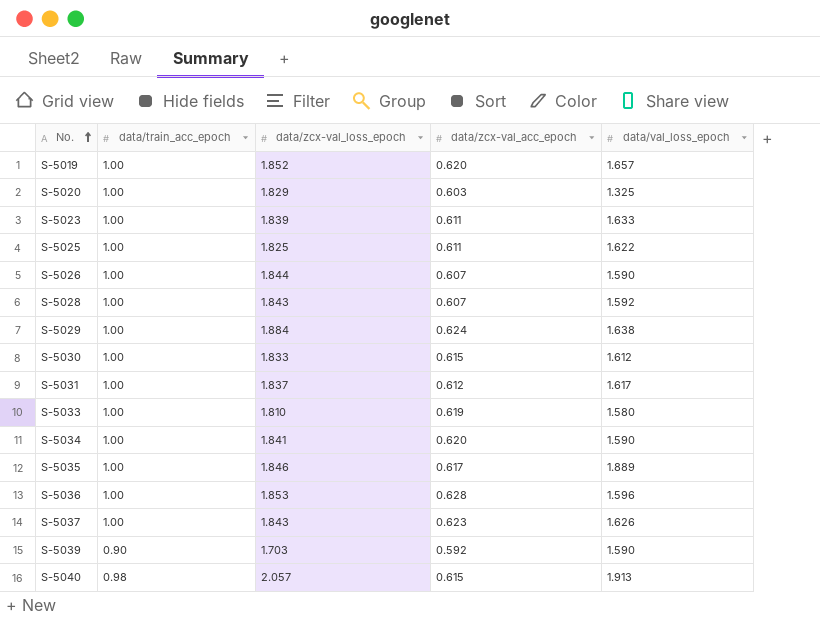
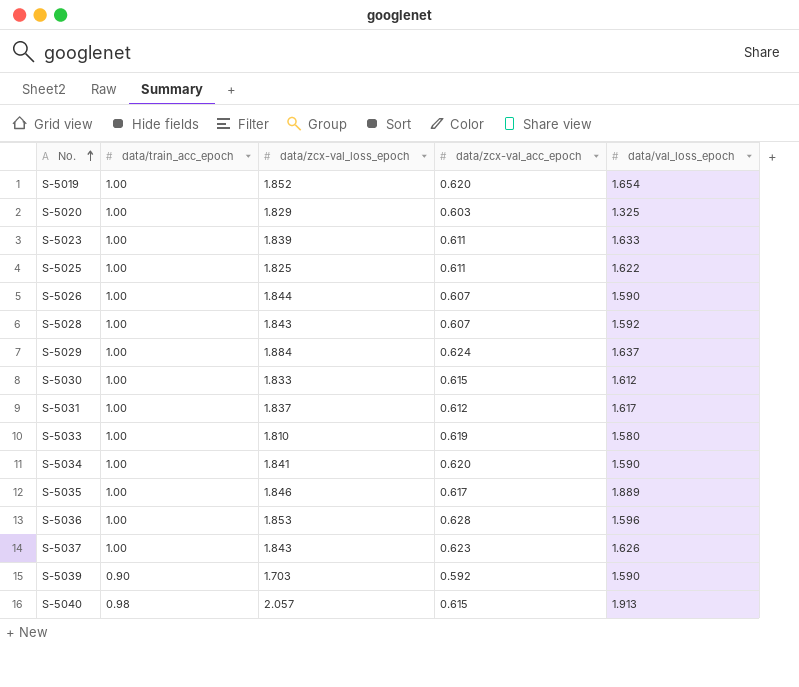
S-5019 | data/val_loss_epoch: 1.657 -> 1.654
S-5029 | data/val_loss_epoch: 1.638 -> 1.637

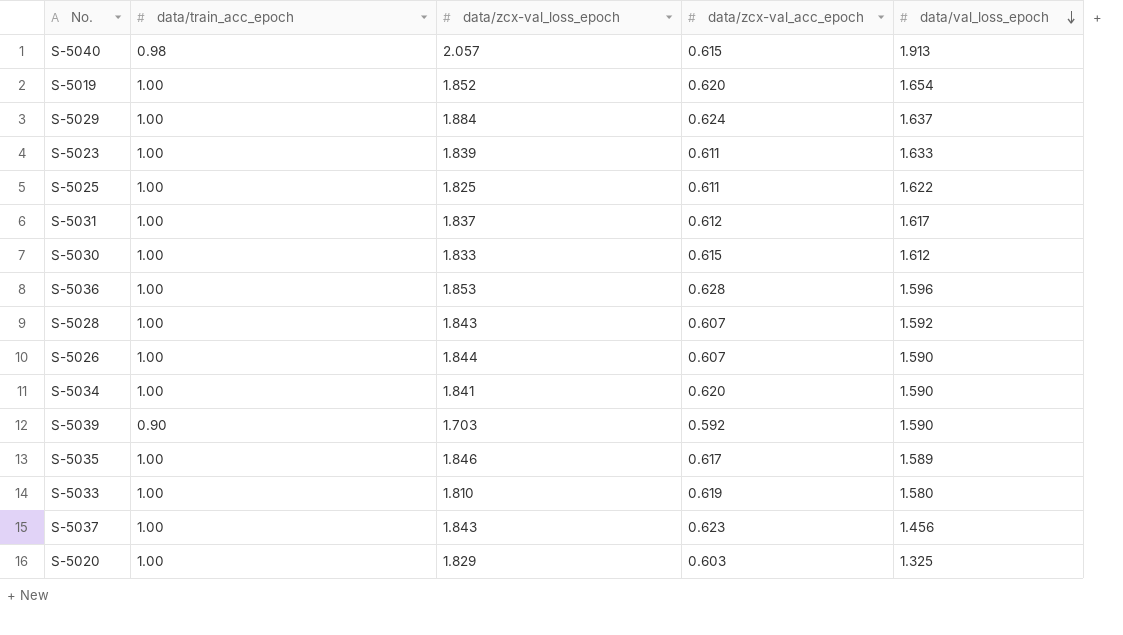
row order: No. ascending -> data/val_loss_epoch descending
S-5035 | data/val_loss_epoch: 1.889 -> 1.589
S-5037 | data/val_loss_epoch: 1.626 -> 1.456

